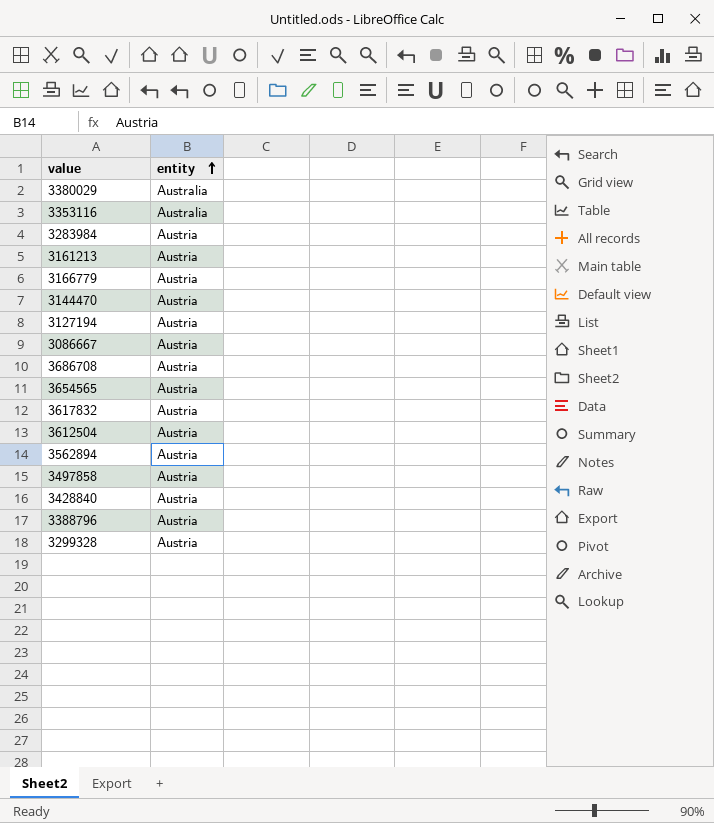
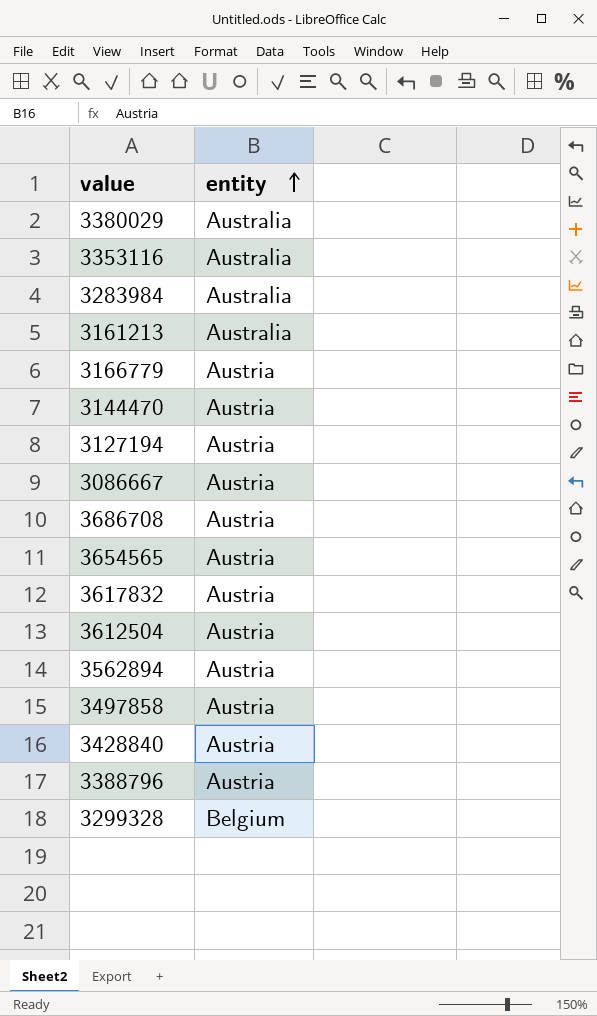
3283984 | entity: Austria -> Australia
3161213 | entity: Austria -> Australia
3299328 | entity: Austria -> Belgium

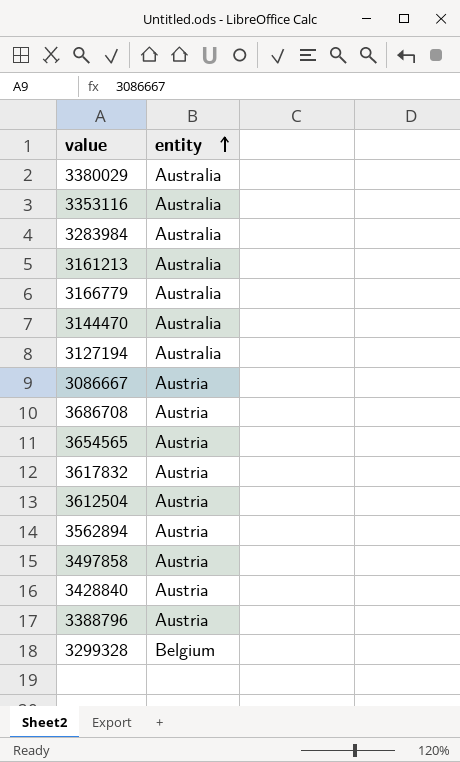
3166779 | entity: Austria -> Australia
3144470 | entity: Austria -> Australia
3127194 | entity: Austria -> Australia

